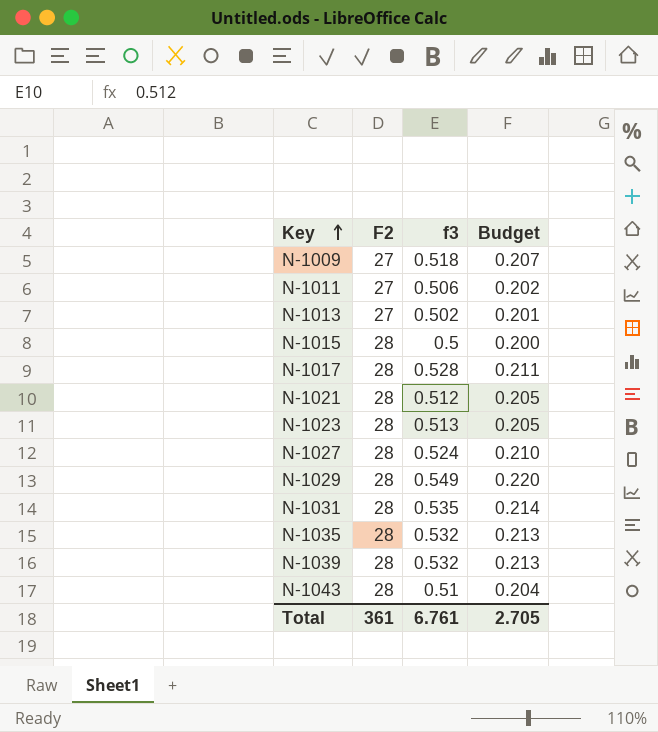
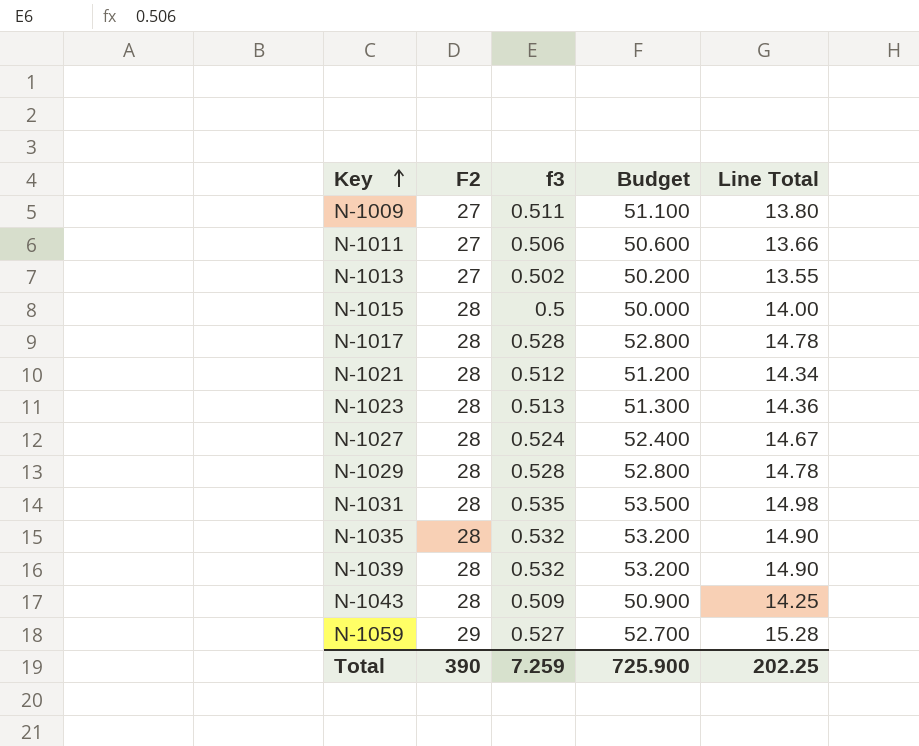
column Budget | formula: [f3] * 0.4 -> [f3] * 100
column Line Total | formula: none -> [F2] * [f3]
N-1009 | f3: 0.518 -> 0.511
N-1029 | f3: 0.549 -> 0.528
N-1043 | f3: 0.51 -> 0.509
row N-1059: none -> 29 | 0.527 | 52.700 | 15.28
Total | F2: 361 -> 390
Total | f3: 6.761 -> 7.259
Total | Budget: 2.705 -> 725.900

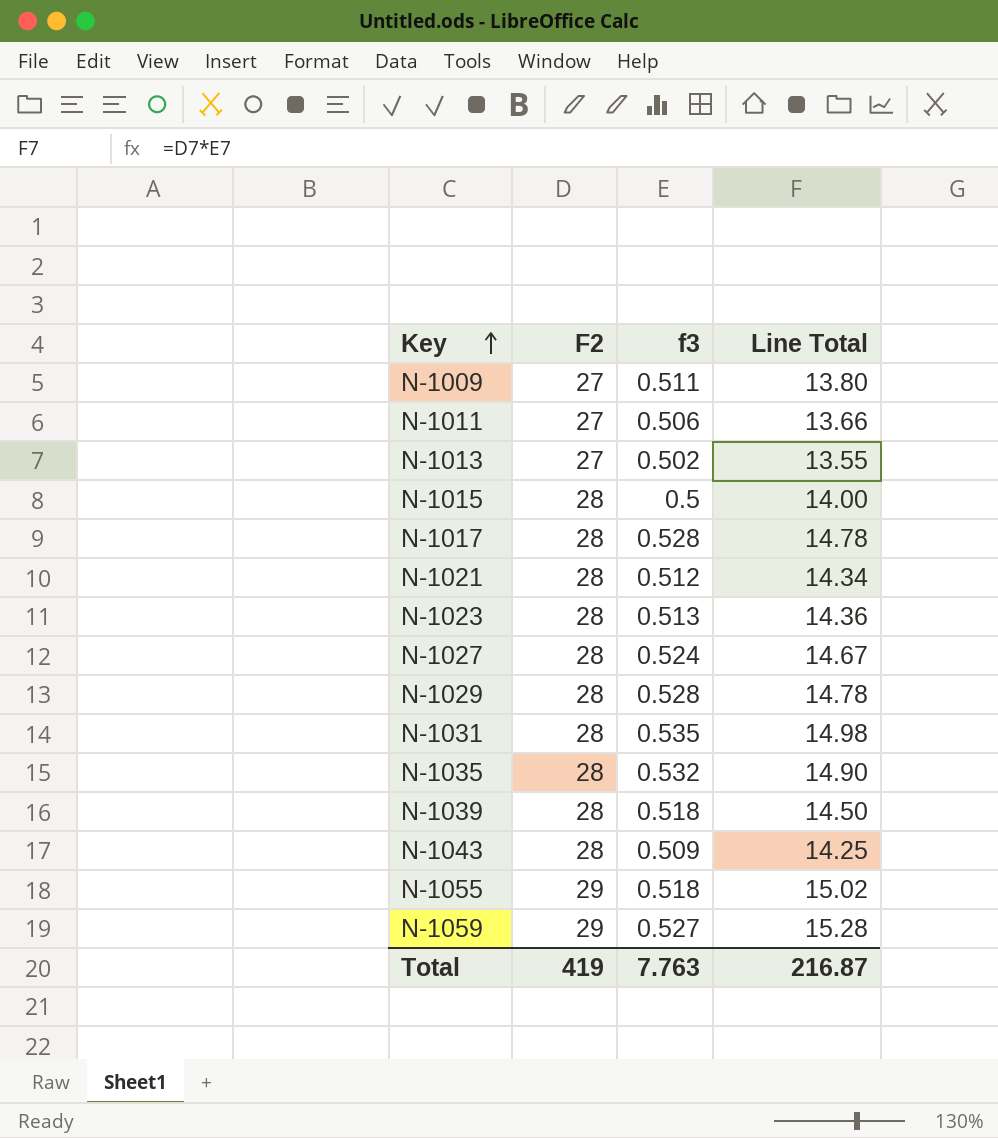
column Budget | formula: [f3] * 100 -> none
N-1039 | f3: 0.532 -> 0.518
N-1039 | Line Total: 14.90 -> 14.50
row N-1055: none -> 29 | 0.518 | 15.02
Total | F2: 390 -> 419
Total | f3: 7.259 -> 7.763
Total | Line Total: 202.25 -> 216.87

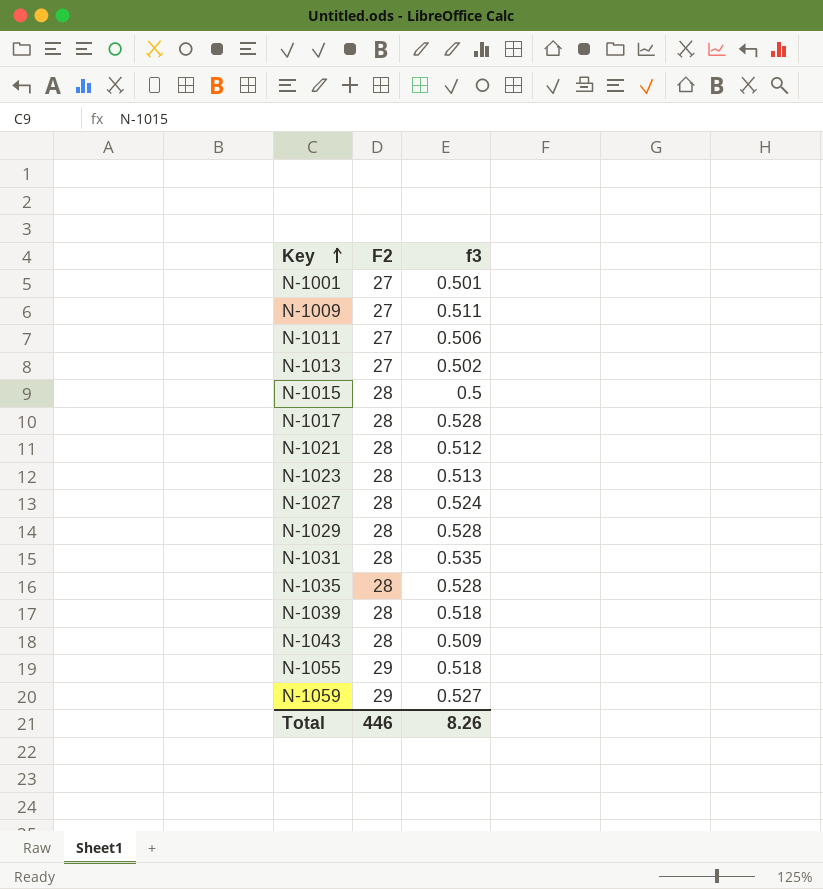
column Line Total | formula: [F2] * [f3] -> none
row N-1001: none -> 27 | 0.501
N-1035 | f3: 0.532 -> 0.528
Total | F2: 419 -> 446
Total | f3: 7.763 -> 8.26

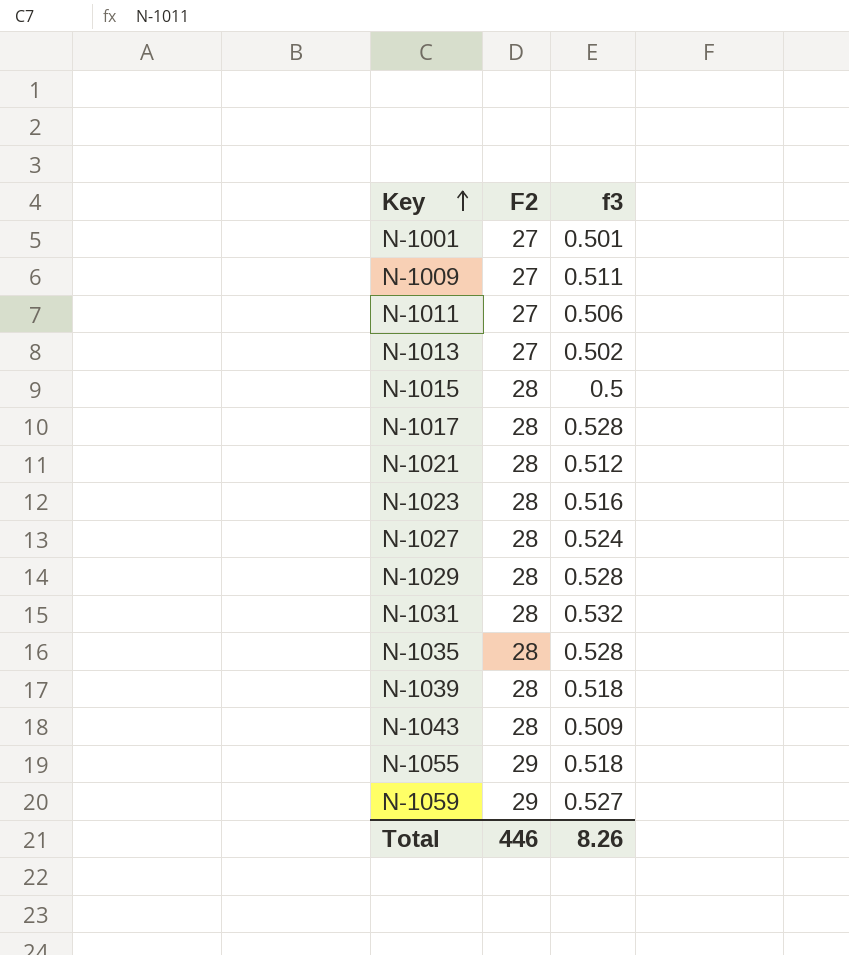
N-1023 | f3: 0.513 -> 0.516
N-1031 | f3: 0.535 -> 0.532

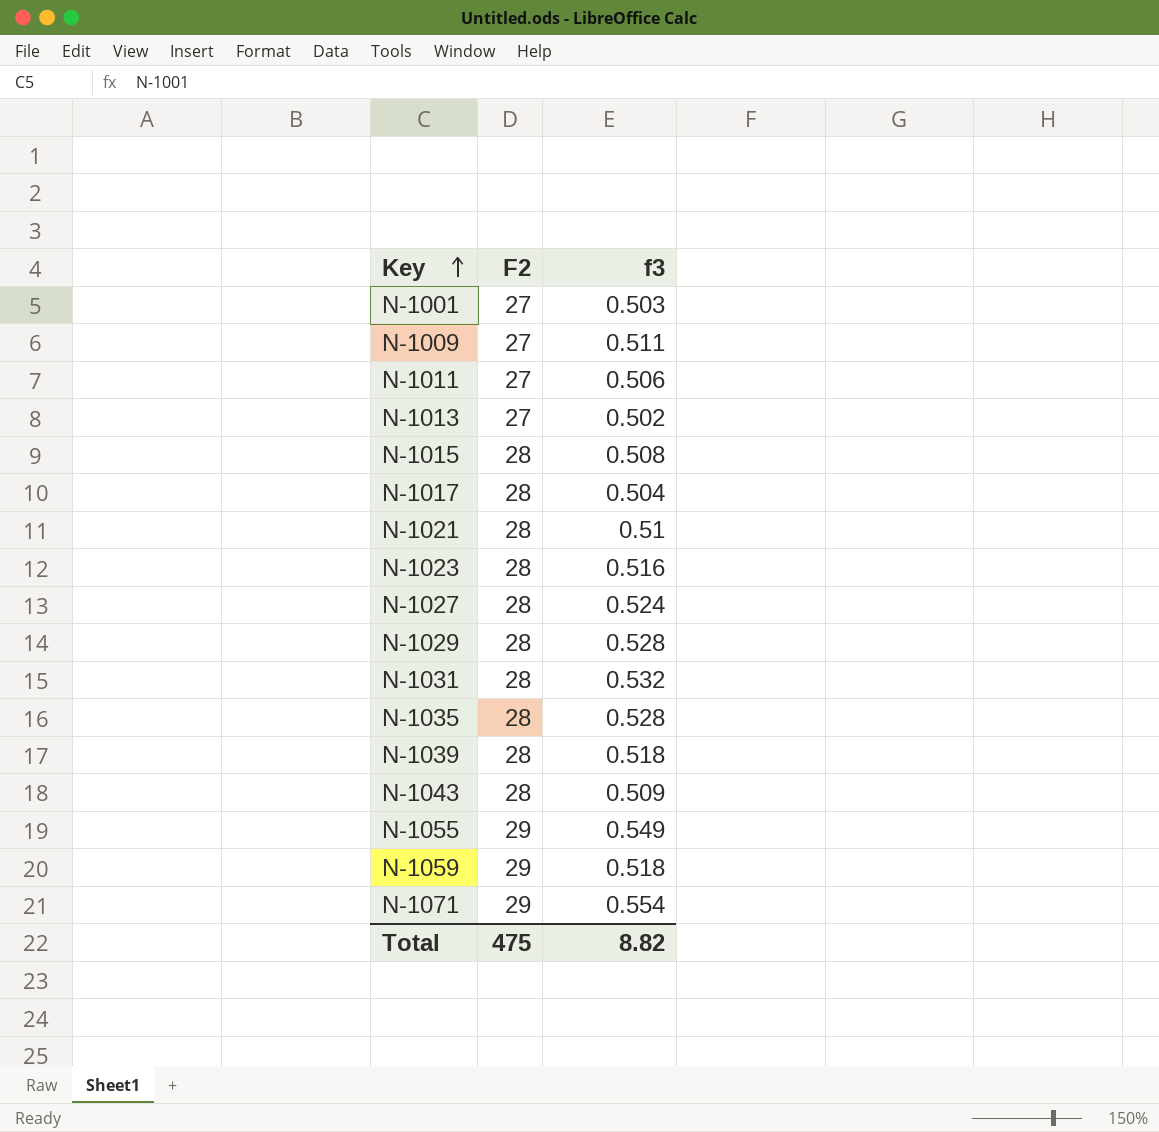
N-1001 | f3: 0.501 -> 0.503
N-1015 | f3: 0.5 -> 0.508
N-1017 | f3: 0.528 -> 0.504
N-1021 | f3: 0.512 -> 0.51
N-1055 | f3: 0.518 -> 0.549
N-1059 | f3: 0.527 -> 0.518
row N-1071: none -> 29 | 0.554
Total | F2: 446 -> 475
Total | f3: 8.26 -> 8.82

